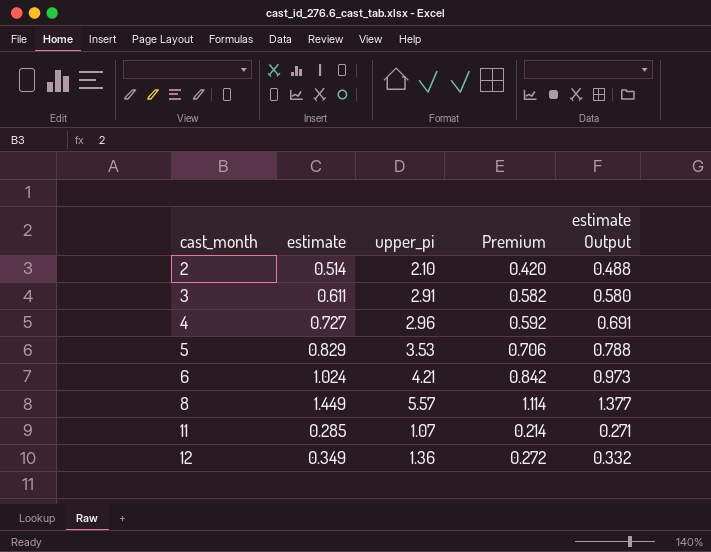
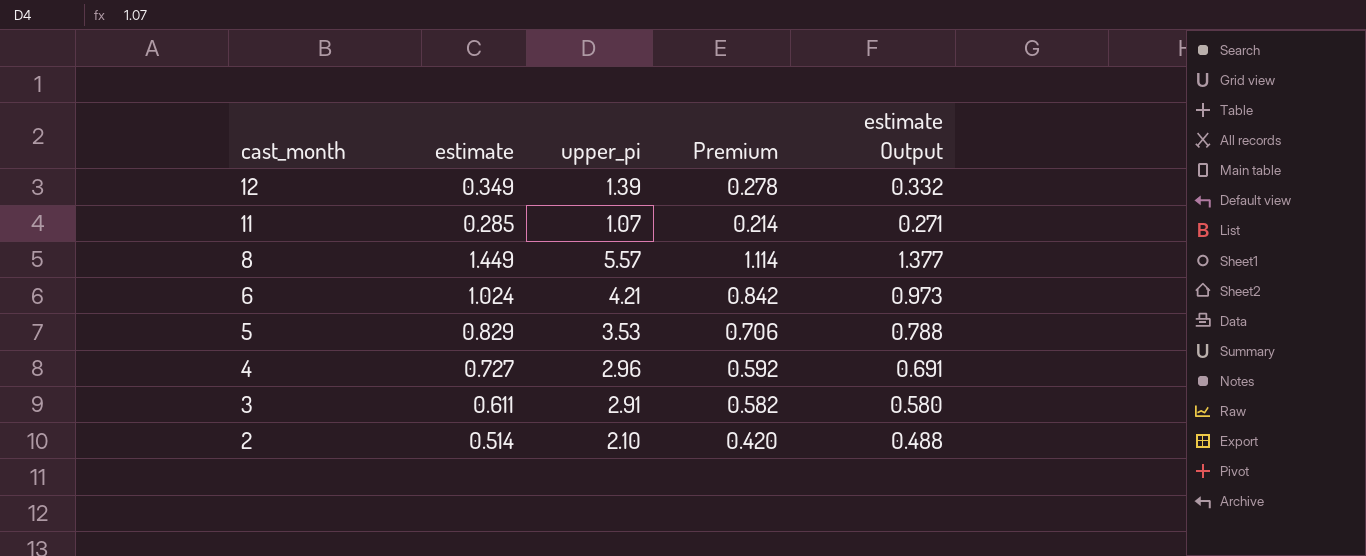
row order: cast_month ascending -> cast_month descending
12 | upper_pi: 1.36 -> 1.39
12 | Premium: 0.272 -> 0.278

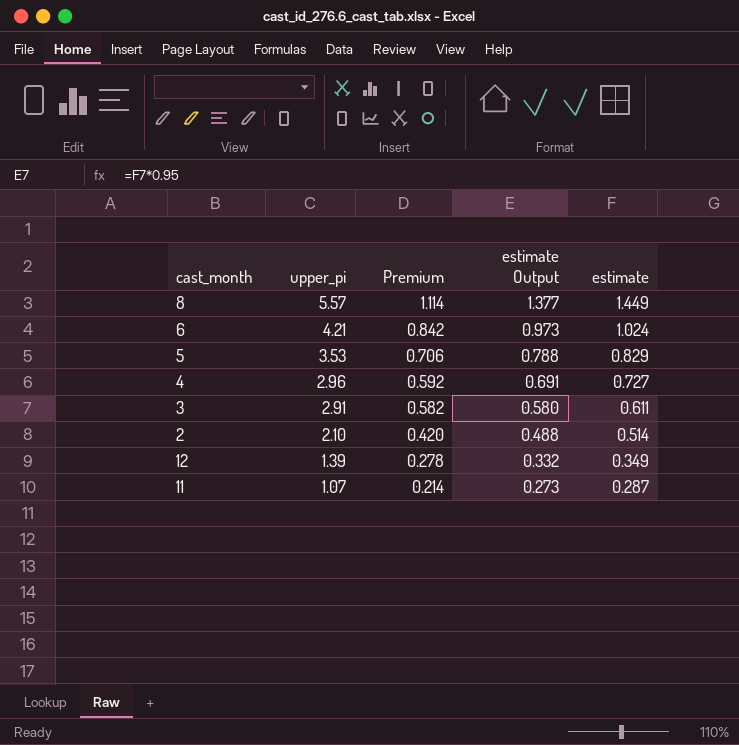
row order: cast_month descending -> upper_pi descending
column estimate | position: 2 -> 5
11 | estimate Output: 0.271 -> 0.273
11 | estimate: 0.285 -> 0.287

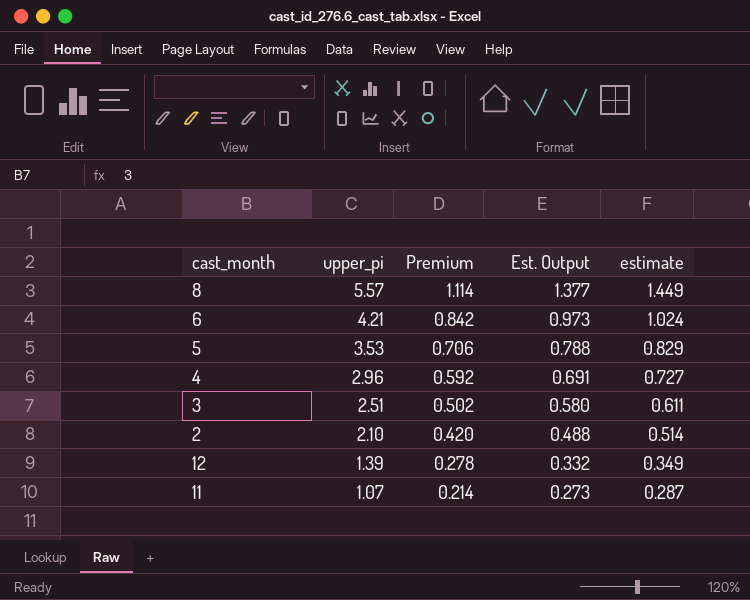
column name: estimate Output -> Est. Output
3 | upper_pi: 2.91 -> 2.51
3 | Premium: 0.582 -> 0.502

